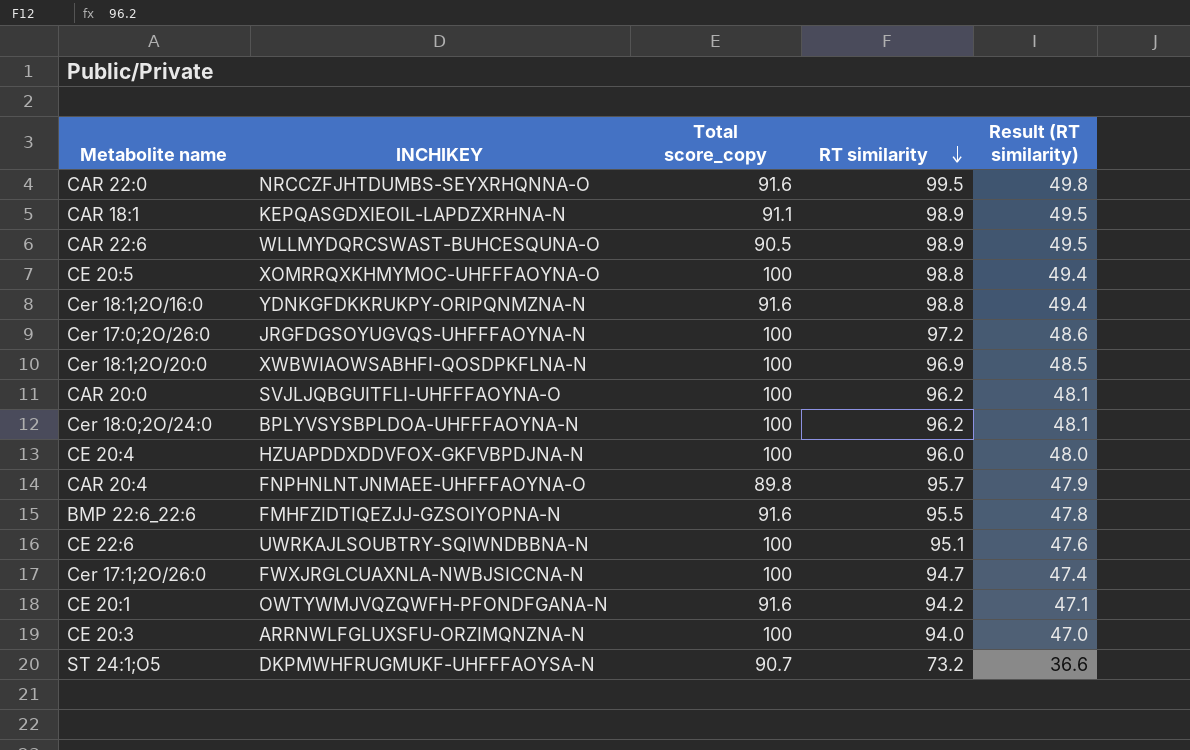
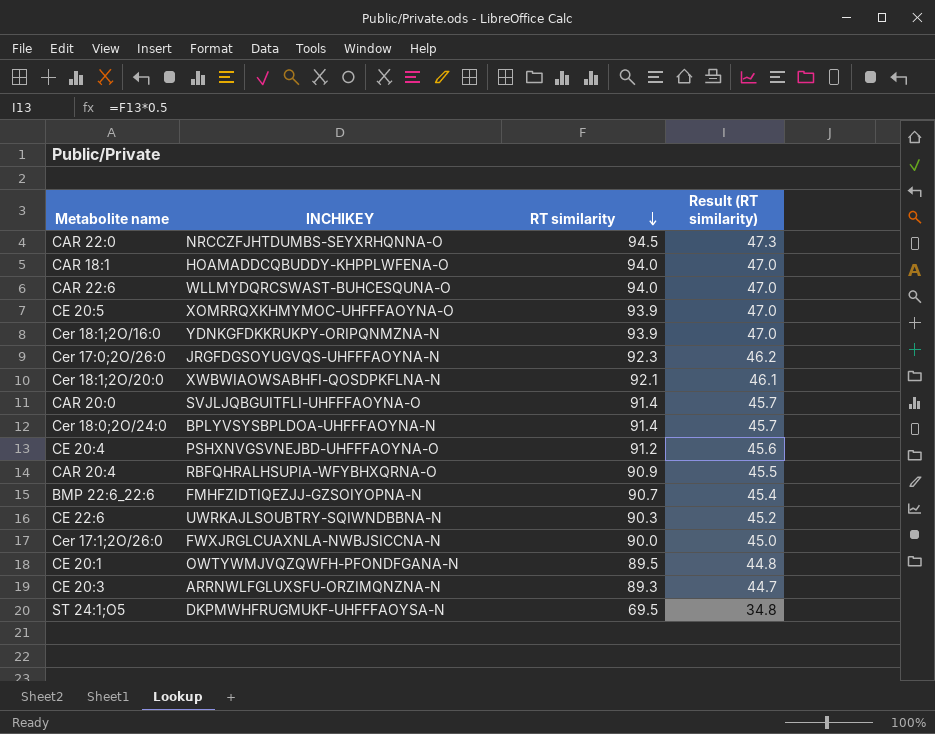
column Total score_copy | position: 3 -> none
CAR 22:0 | RT similarity: 99.5 -> 94.5
CAR 22:0 | Result (RT similarity): 49.8 -> 47.3
CAR 18:1 | INCHIKEY: KEPQASGDXIEOIL-LAPDZXRHNA-N -> HOAMADDCQBUDDY-KHPPLWFENA-O
CAR 18:1 | RT similarity: 98.9 -> 94.0
CAR 18:1 | Result (RT similarity): 49.5 -> 47.0
CAR 22:6 | RT similarity: 98.9 -> 94.0
CAR 22:6 | Result (RT similarity): 49.5 -> 47.0
CE 20:5 | RT similarity: 98.8 -> 93.9
CE 20:5 | Result (RT similarity): 49.4 -> 47.0
Cer 18:1;2O/16:0 | RT similarity: 98.8 -> 93.9
Cer 18:1;2O/16:0 | Result (RT similarity): 49.4 -> 47.0
Cer 17:0;2O/26:0 | RT similarity: 97.2 -> 92.3
Cer 17:0;2O/26:0 | Result (RT similarity): 48.6 -> 46.2
Cer 18:1;2O/20:0 | RT similarity: 96.9 -> 92.1
Cer 18:1;2O/20:0 | Result (RT similarity): 48.5 -> 46.1
CAR 20:0 | RT similarity: 96.2 -> 91.4
CAR 20:0 | Result (RT similarity): 48.1 -> 45.7
Cer 18:0;2O/24:0 | RT similarity: 96.2 -> 91.4
Cer 18:0;2O/24:0 | Result (RT similarity): 48.1 -> 45.7
CE 20:4 | INCHIKEY: HZUAPDDXDDVFOX-GKFVBPDJNA-N -> PSHXNVGSVNEJBD-UHFFFAOYNA-O
CE 20:4 | RT similarity: 96.0 -> 91.2
CE 20:4 | Result (RT similarity): 48.0 -> 45.6
CAR 20:4 | INCHIKEY: FNPHNLNTJNMAEE-UHFFFAOYNA-O -> RBFQHRALHSUPIA-WFYBHXQRNA-O
CAR 20:4 | RT similarity: 95.7 -> 90.9
CAR 20:4 | Result (RT similarity): 47.9 -> 45.5
BMP 22:6_22:6 | RT similarity: 95.5 -> 90.7
BMP 22:6_22:6 | Result (RT similarity): 47.8 -> 45.4
CE 22:6 | RT similarity: 95.1 -> 90.3
CE 22:6 | Result (RT similarity): 47.6 -> 45.2
Cer 17:1;2O/26:0 | RT similarity: 94.7 -> 90.0
Cer 17:1;2O/26:0 | Result (RT similarity): 47.4 -> 45.0
CE 20:1 | RT similarity: 94.2 -> 89.5
CE 20:1 | Result (RT similarity): 47.1 -> 44.8
CE 20:3 | RT similarity: 94.0 -> 89.3
CE 20:3 | Result (RT similarity): 47.0 -> 44.7
ST 24:1;O5 | RT similarity: 73.2 -> 69.5
ST 24:1;O5 | Result (RT similarity): 36.6 -> 34.8

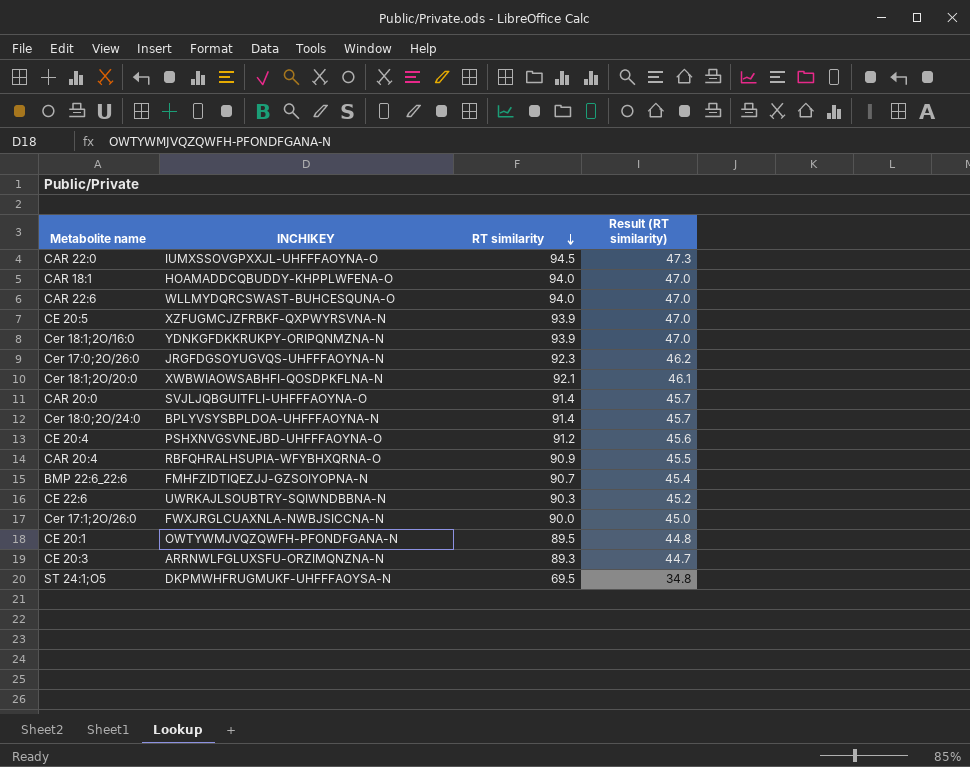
CAR 22:0 | INCHIKEY: NRCCZFJHTDUMBS-SEYXRHQNNA-O -> IUMXSSOVGPXXJL-UHFFFAOYNA-O
CE 20:5 | INCHIKEY: XOMRRQXKHMYMOC-UHFFFAOYNA-O -> XZFUGMCJZFRBKF-QXPWYRSVNA-N

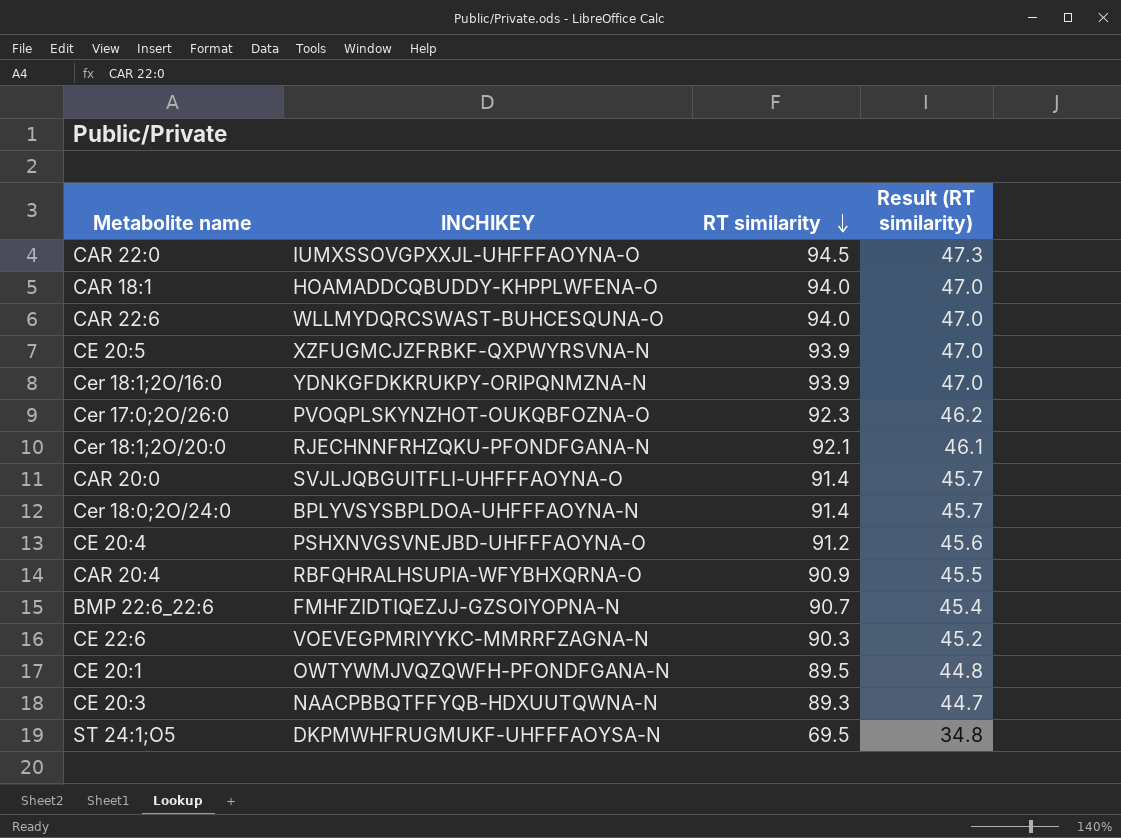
row Cer 17:1;2O/26:0: FWXJRGLCUAXNLA-NWBJSICCNA-N | 90.0 | 45.0 -> none
Cer 17:0;2O/26:0 | INCHIKEY: JRGFDGSOYUGVQS-UHFFFAOYNA-N -> PVOQPLSKYNZHOT-OUKQBFOZNA-O
Cer 18:1;2O/20:0 | INCHIKEY: XWBWIAOWSABHFI-QOSDPKFLNA-N -> RJECHNNFRHZQKU-PFONDFGANA-N
CE 22:6 | INCHIKEY: UWRKAJLSOUBTRY-SQIWNDBBNA-N -> VOEVEGPMRIYYKC-MMRRFZAGNA-N
CE 20:3 | INCHIKEY: ARRNWLFGLUXSFU-ORZIMQNZNA-N -> NAACPBBQTFFYQB-HDXUUTQWNA-N

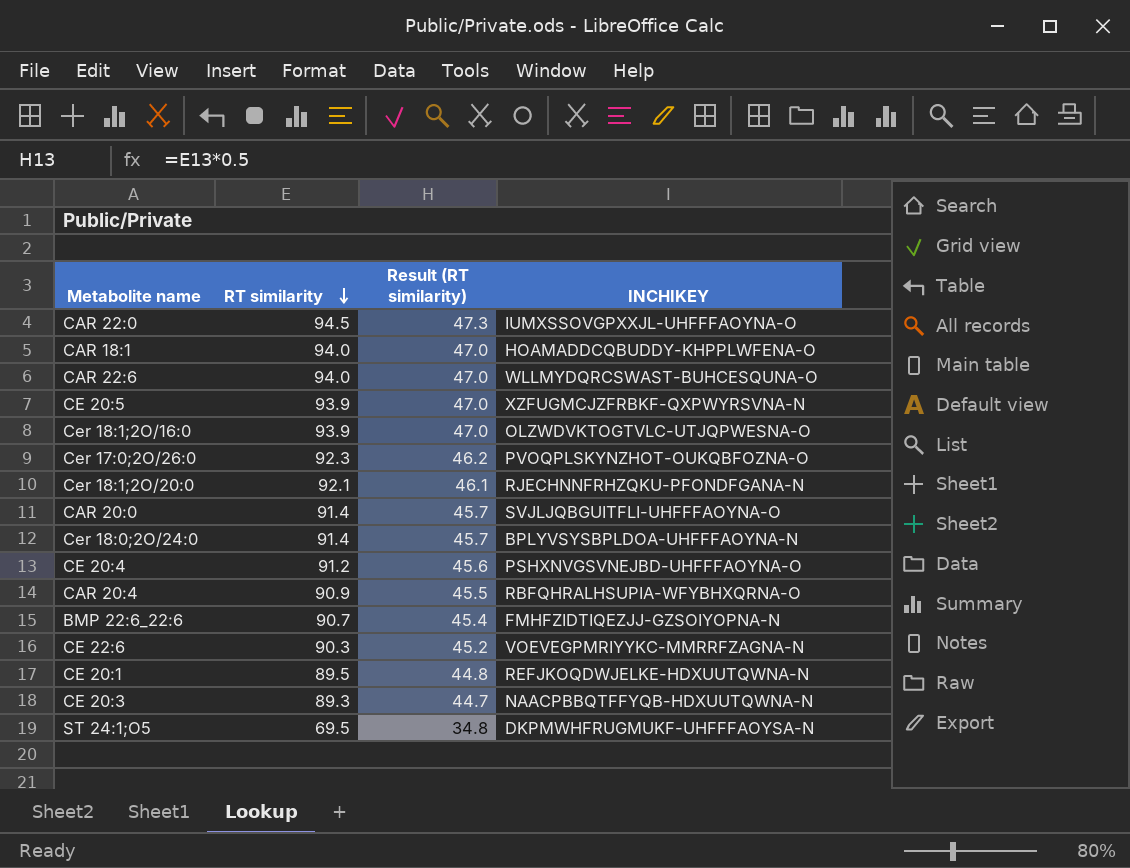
column INCHIKEY | position: 2 -> 4
Cer 18:1;2O/16:0 | INCHIKEY: YDNKGFDKKRUKPY-ORIPQNMZNA-N -> OLZWDVKTOGTVLC-UTJQPWESNA-O
CE 20:1 | INCHIKEY: OWTYWMJVQZQWFH-PFONDFGANA-N -> REFJKOQDWJELKE-HDXUUTQWNA-N

